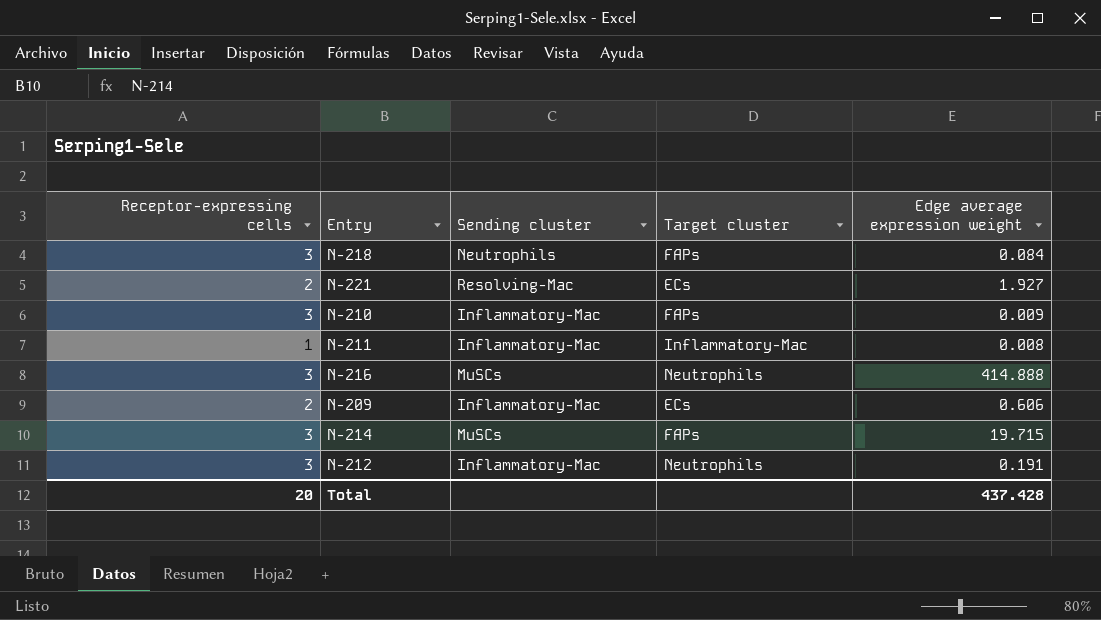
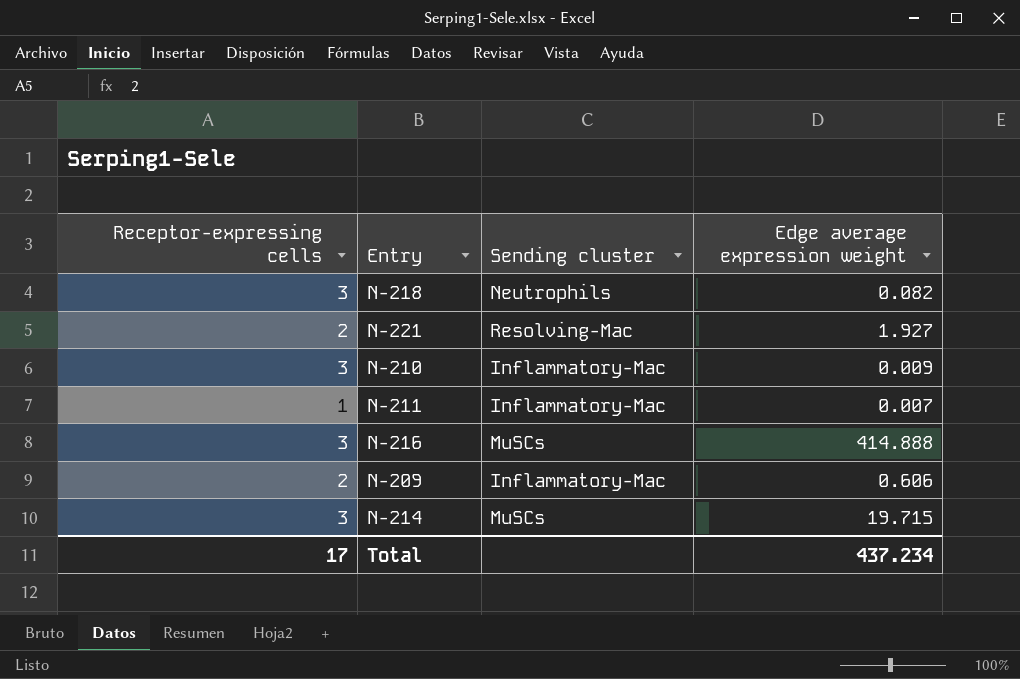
column Target cluster | position: 4 -> none
row N-212: 3 | Inflammatory-Mac | Neutrophils | 0.191 -> none
N-218 | Edge average expression weight: 0.084 -> 0.082
N-211 | Edge average expression weight: 0.008 -> 0.007
Total | Receptor-expressing cells: 20 -> 17
Total | Edge average expression weight: 437.428 -> 437.234

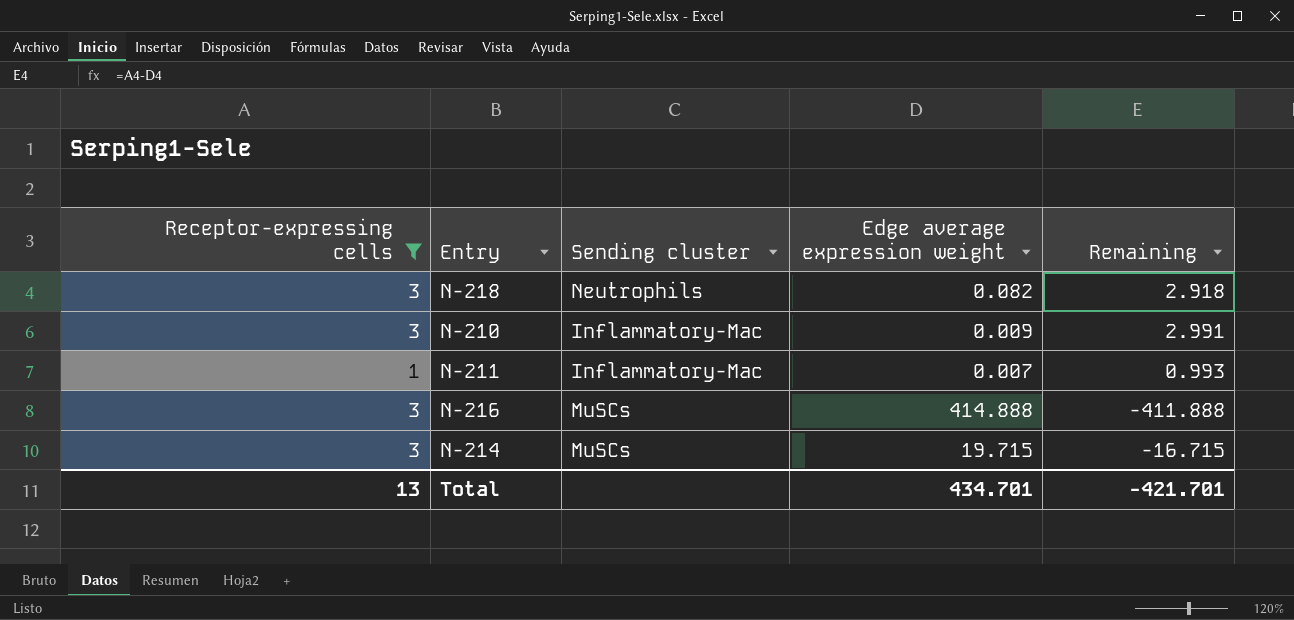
filter: none -> Receptor-expressing cells != 2
column Remaining | formula: none -> [Receptor-expressing cells] - [Edge average expression weight]
Total | Receptor-expressing cells: 17 -> 13
Total | Edge average expression weight: 437.234 -> 434.701

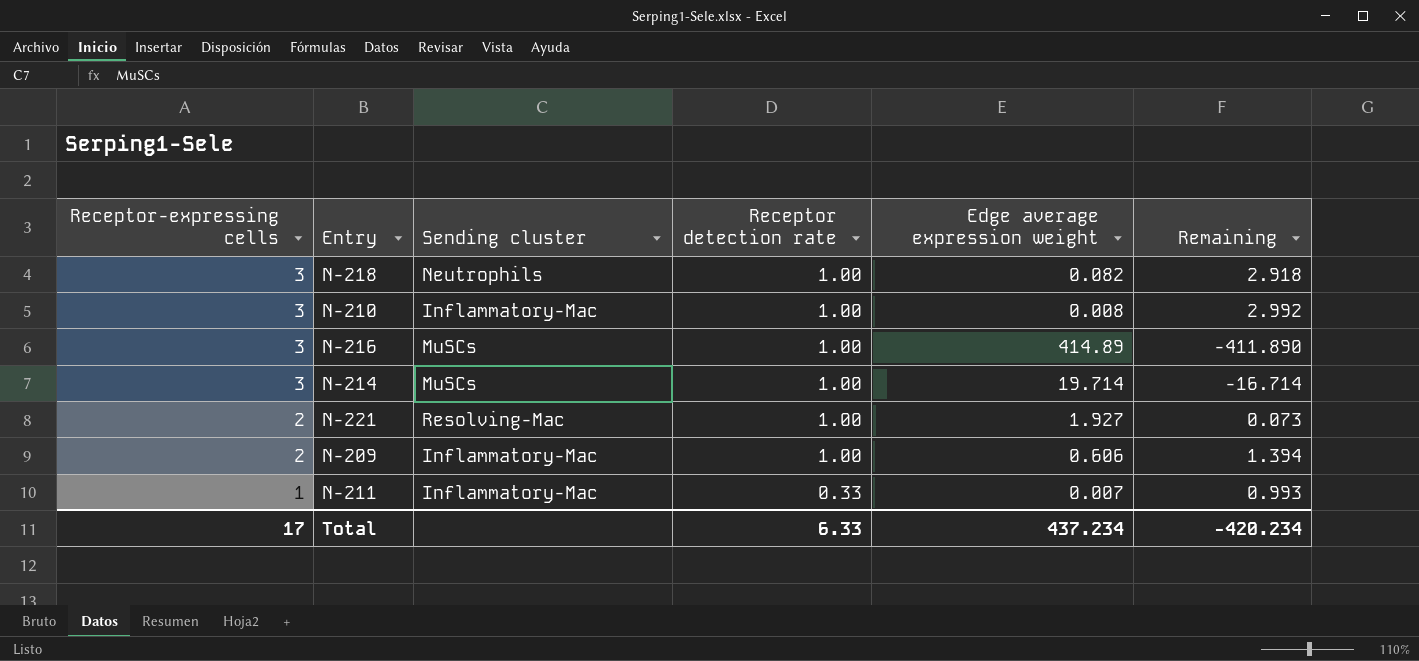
filter: Receptor-expressing cells != 2 -> none
row order: none -> Receptor-expressing cells descending
column Receptor detection rate | position: none -> 4
N-210 | Edge average expression weight: 0.009 -> 0.008
N-210 | Remaining: 2.991 -> 2.992
N-216 | Edge average expression weight: 414.888 -> 414.89
N-216 | Remaining: -411.888 -> -411.890
N-214 | Edge average expression weight: 19.715 -> 19.714
N-214 | Remaining: -16.715 -> -16.714
Total | Receptor-expressing cells: 13 -> 17
Total | Edge average expression weight: 434.701 -> 437.234
Total | Remaining: -421.701 -> -420.234

